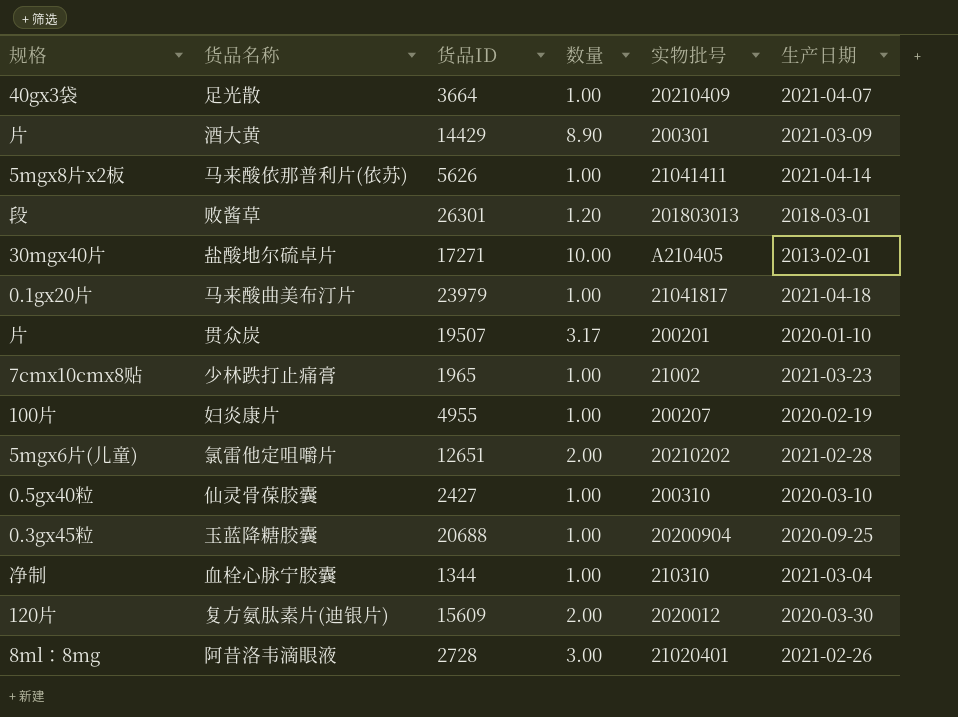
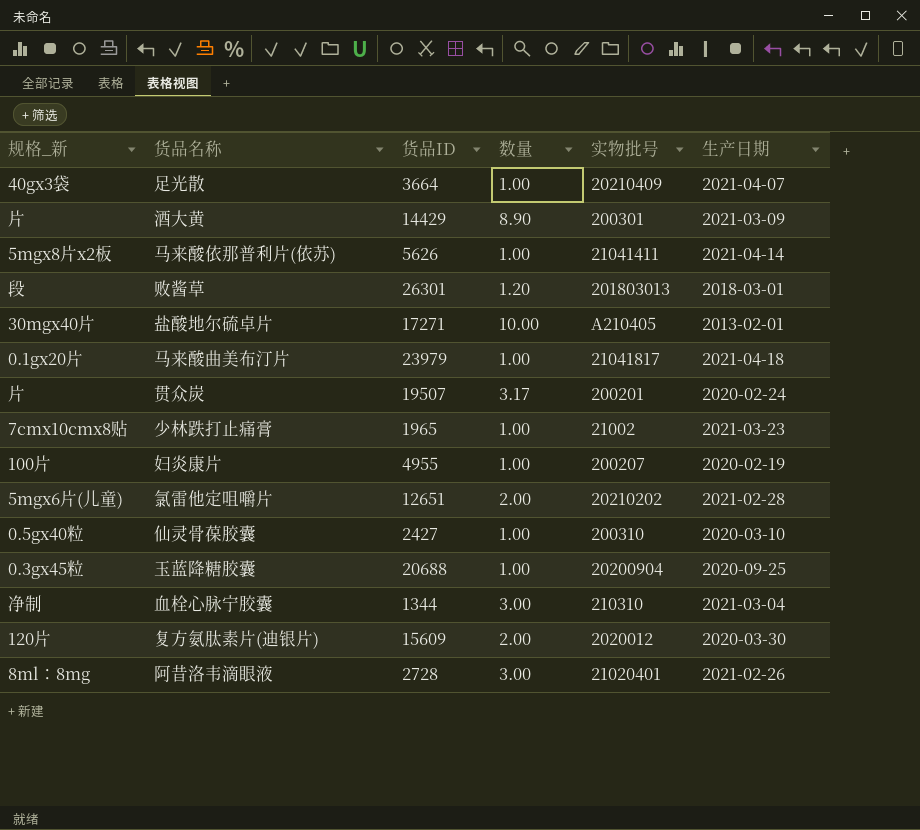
column name: 规格 -> 规格_新
贯众炭 | 生产日期: 2020-01-10 -> 2020-02-24
血栓心脉宁胶囊 | 数量: 1.00 -> 3.00

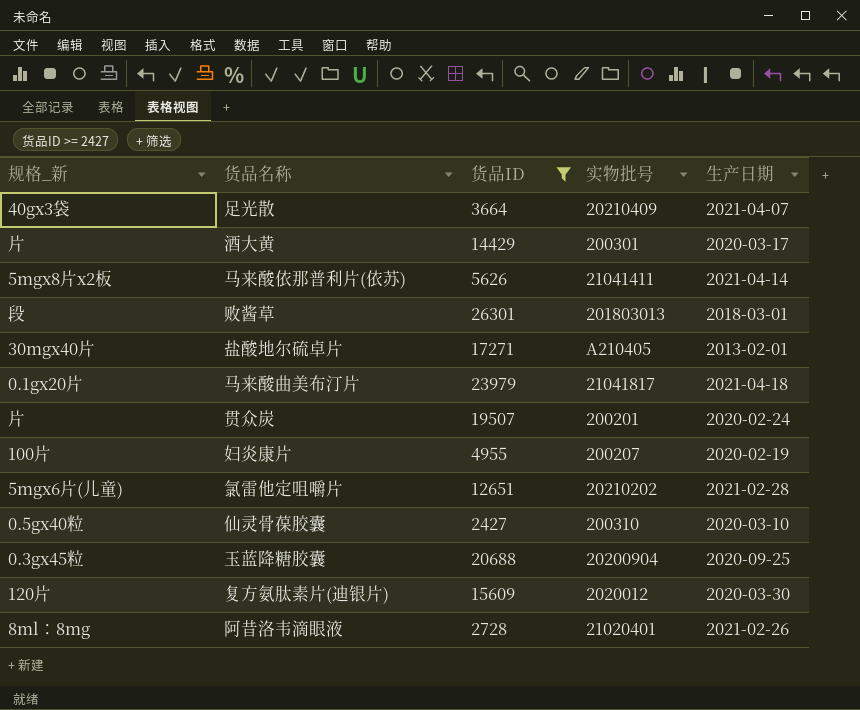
filter: none -> 货品ID >= 2427
column 数量 | position: 4 -> none
酒大黄 | 生产日期: 2021-03-09 -> 2020-03-17

